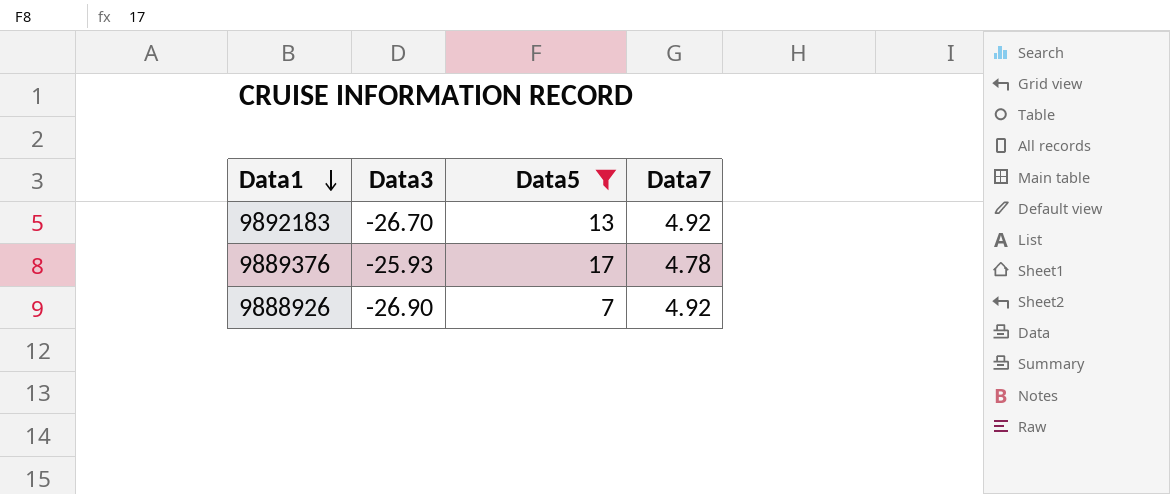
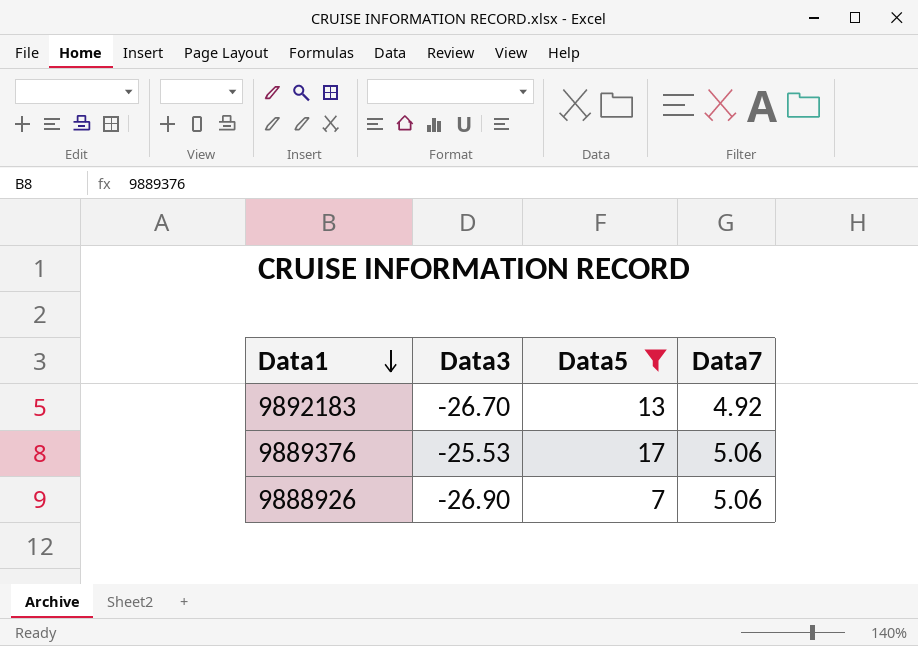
9889376 | Data3: -25.93 -> -25.53
9889376 | Data7: 4.78 -> 5.06
9888926 | Data7: 4.92 -> 5.06

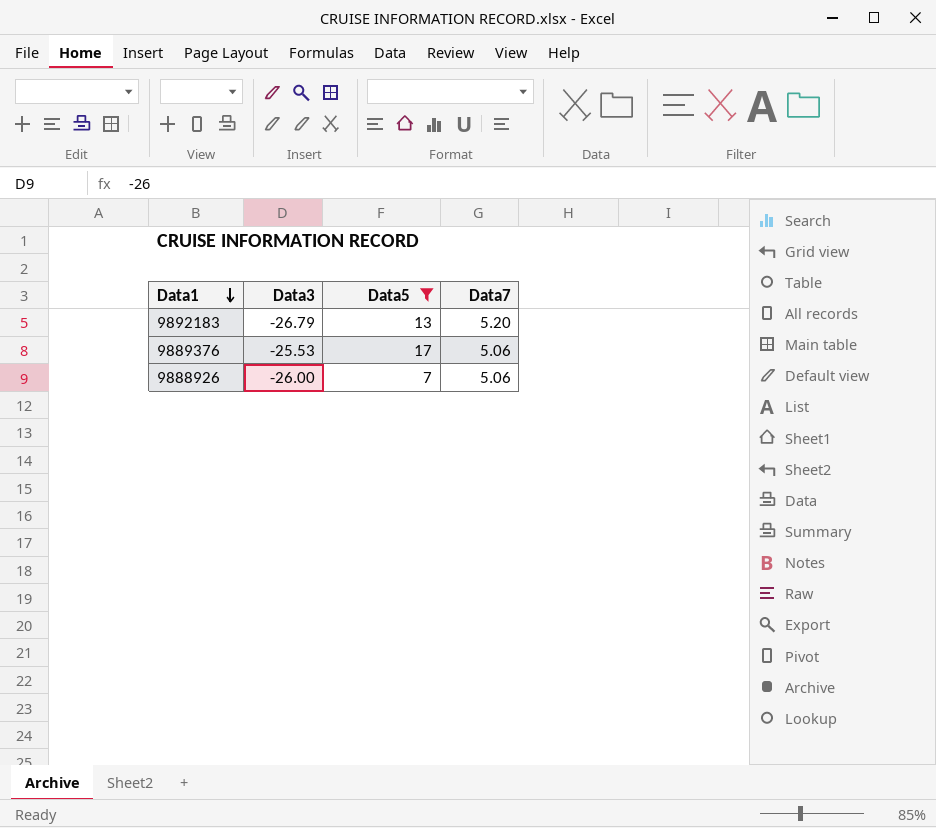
9892183 | Data3: -26.70 -> -26.79
9892183 | Data7: 4.92 -> 5.20
9888926 | Data3: -26.90 -> -26.00

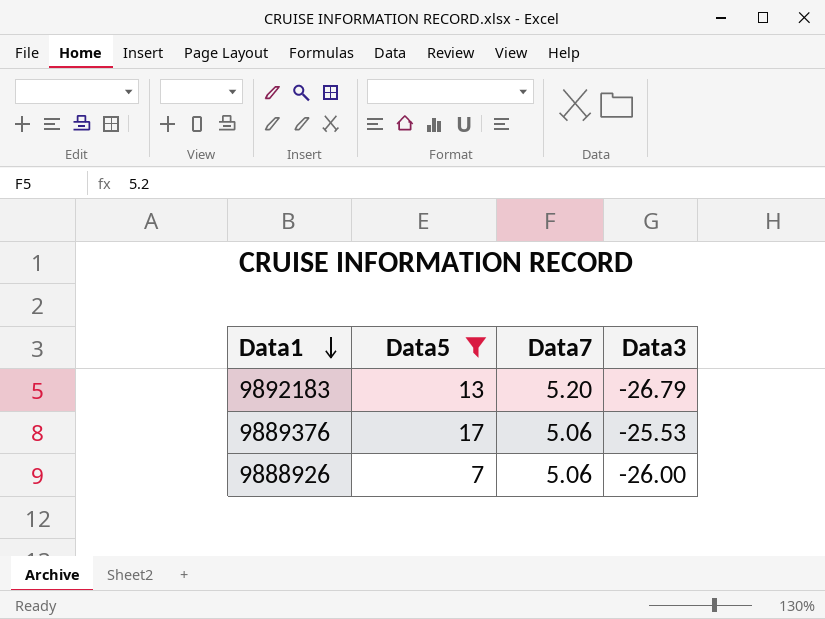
column Data3 | position: 2 -> 4

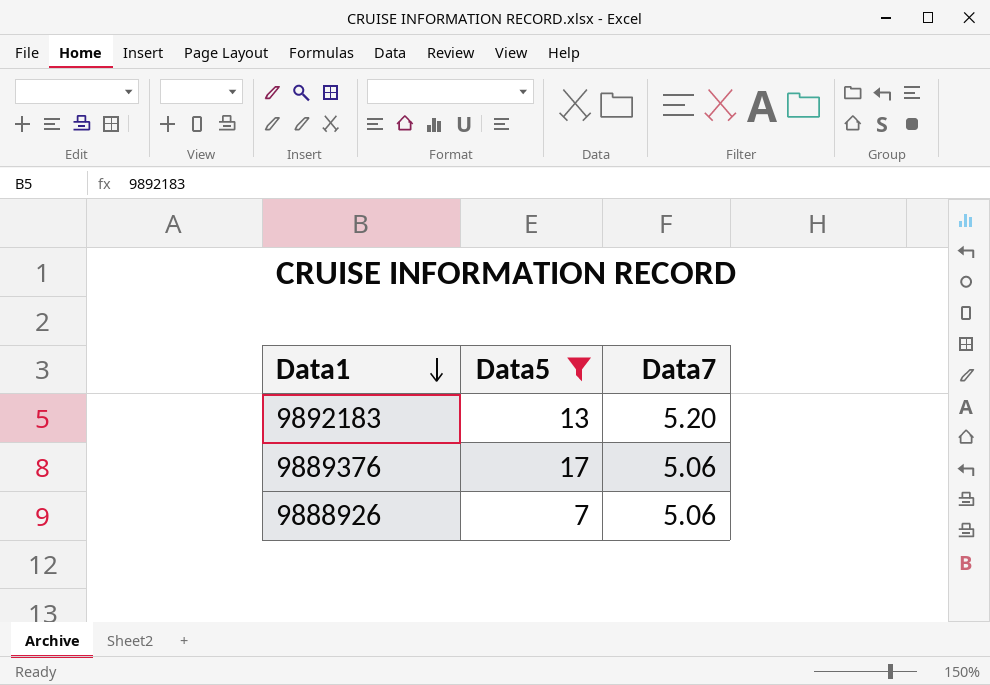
column Data3 | position: 4 -> none

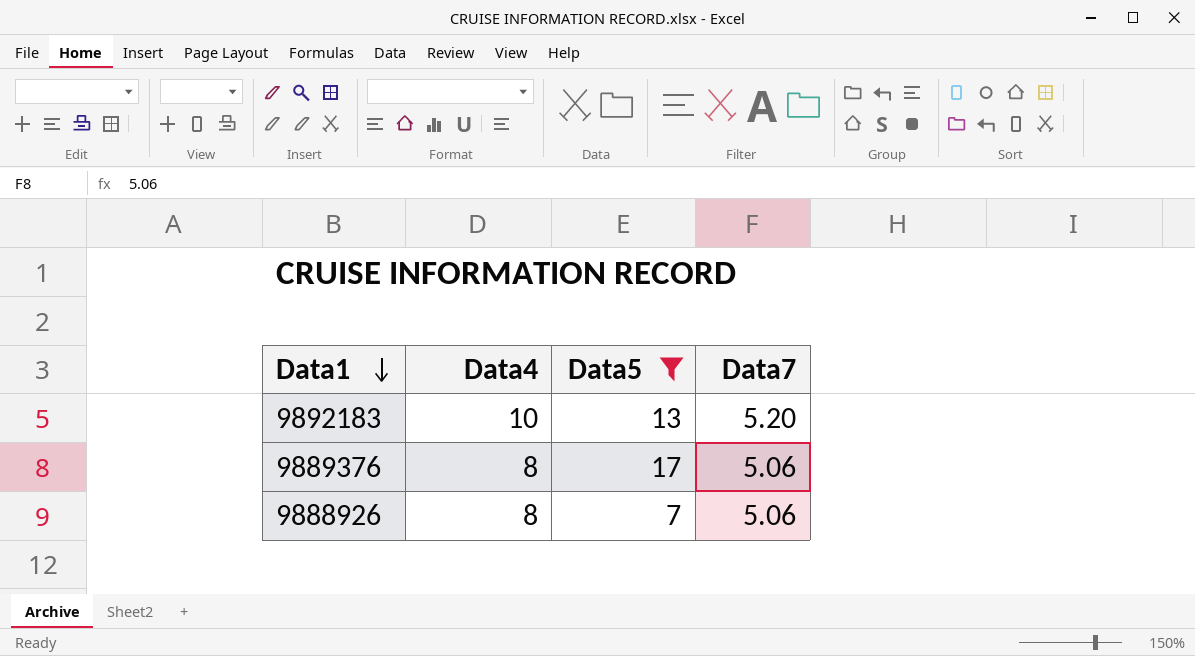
column Data4 | position: none -> 2

